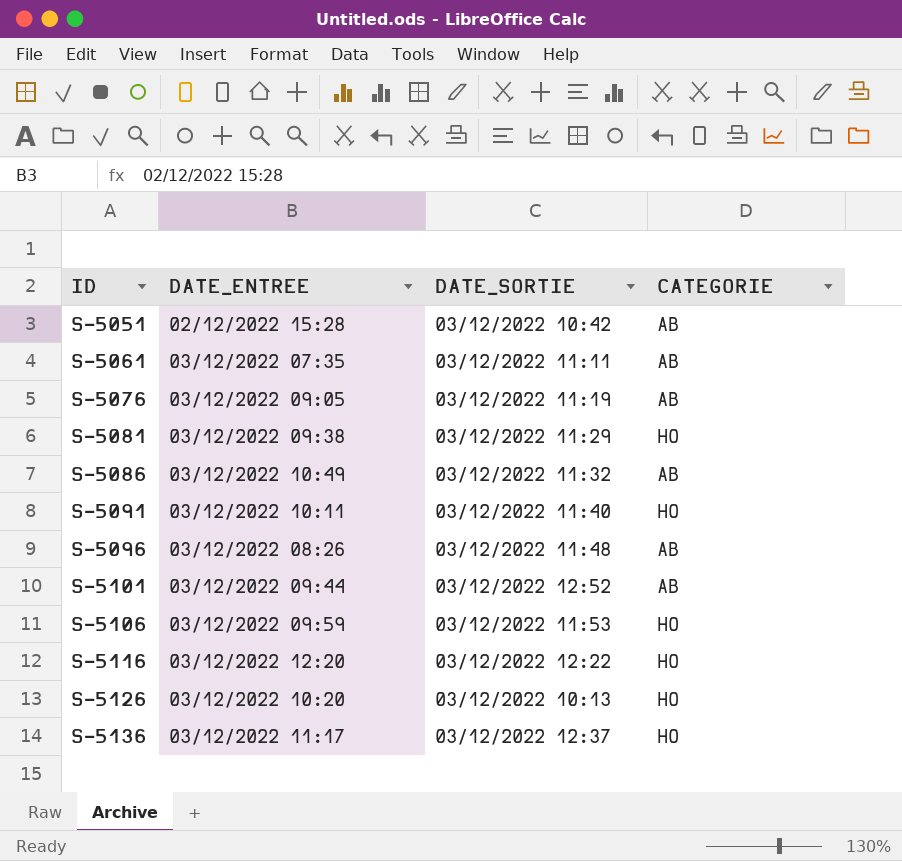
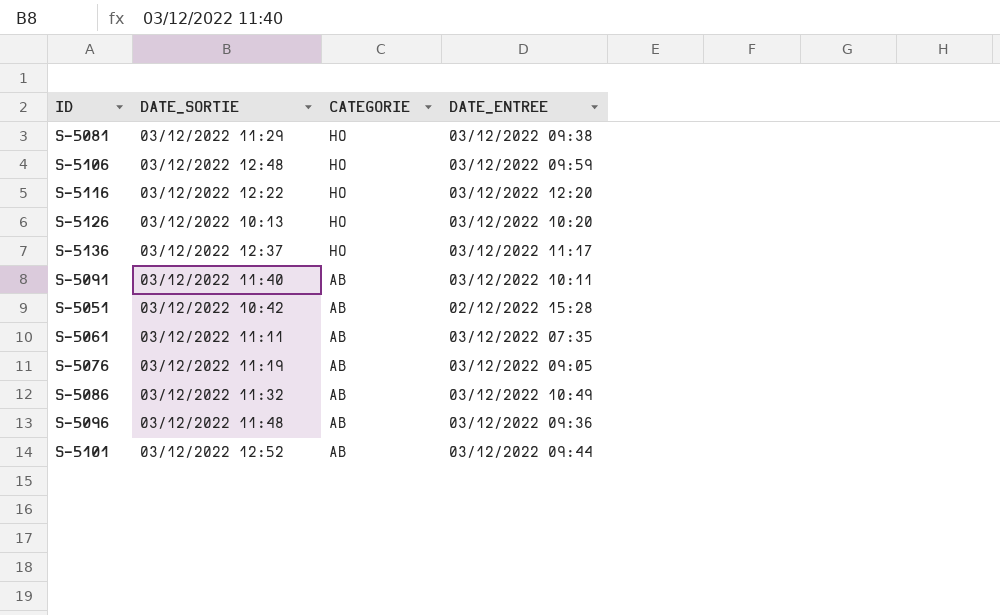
row order: ID ascending -> CATEGORIE descending
column DATE_ENTREE | position: 2 -> 4
S-5106 | DATE_SORTIE: 03/12/2022 11:53 -> 03/12/2022 12:48
S-5091 | CATEGORIE: HO -> AB
S-5096 | DATE_ENTREE: 03/12/2022 08:26 -> 03/12/2022 09:36

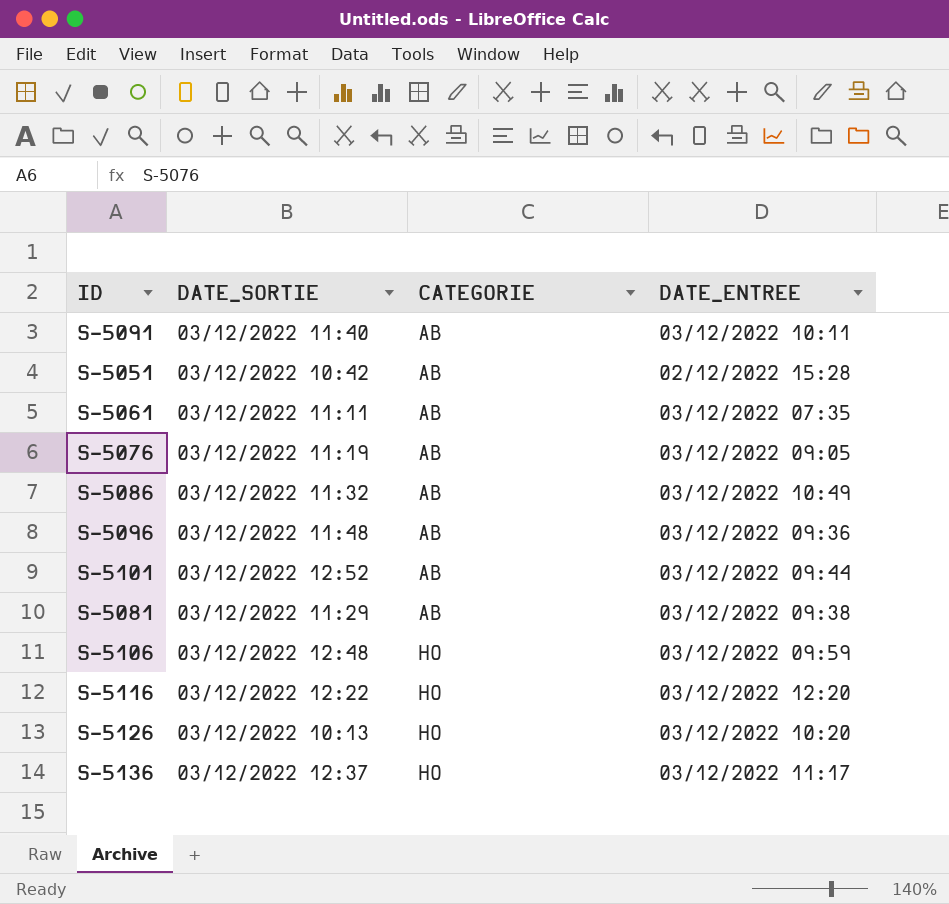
row order: CATEGORIE descending -> CATEGORIE ascending
S-5081 | CATEGORIE: HO -> AB

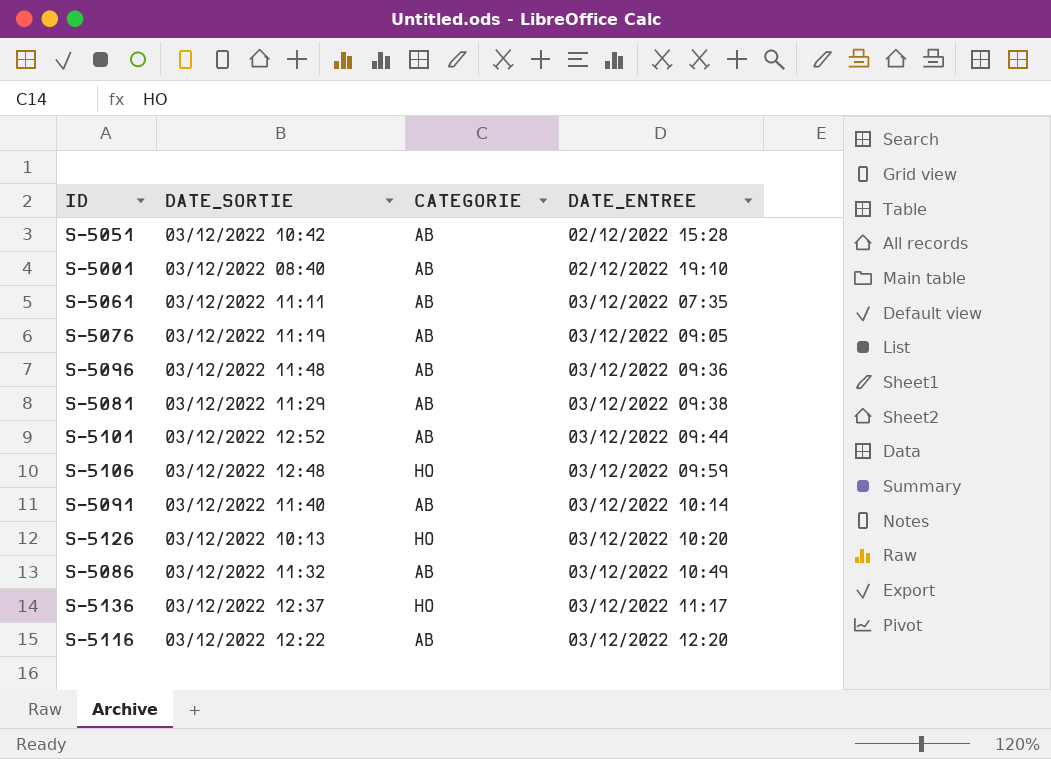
row order: CATEGORIE ascending -> DATE_ENTREE ascending
row S-5001: none -> 03/12/2022 08:40 | AB | 02/12/2022 19:10
S-5091 | DATE_ENTREE: 03/12/2022 10:11 -> 03/12/2022 10:14
S-5116 | CATEGORIE: HO -> AB

